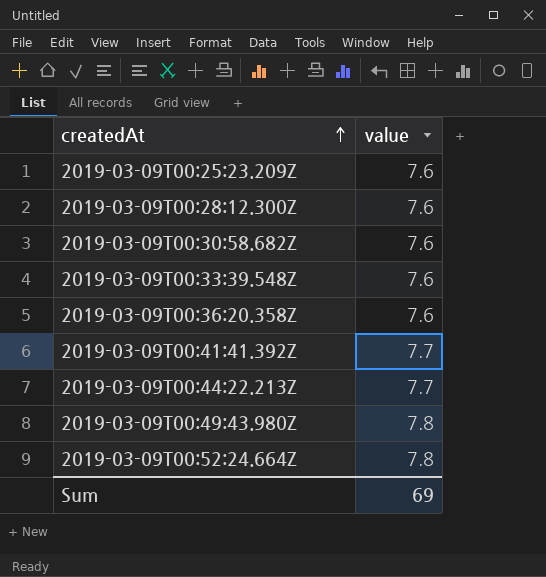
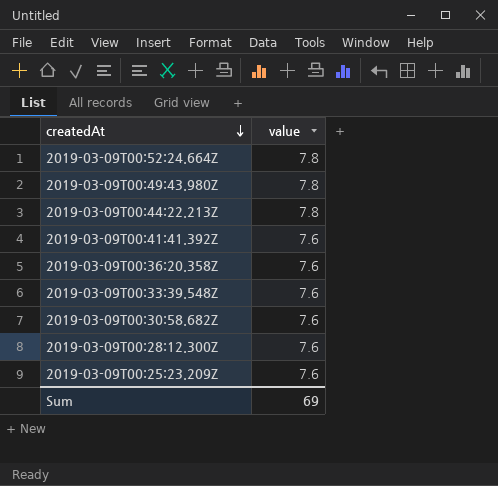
row order: createdAt ascending -> createdAt descending
2019-03-09T00:44:22.213Z | value: 7.7 -> 7.8
2019-03-09T00:41:41.392Z | value: 7.7 -> 7.6

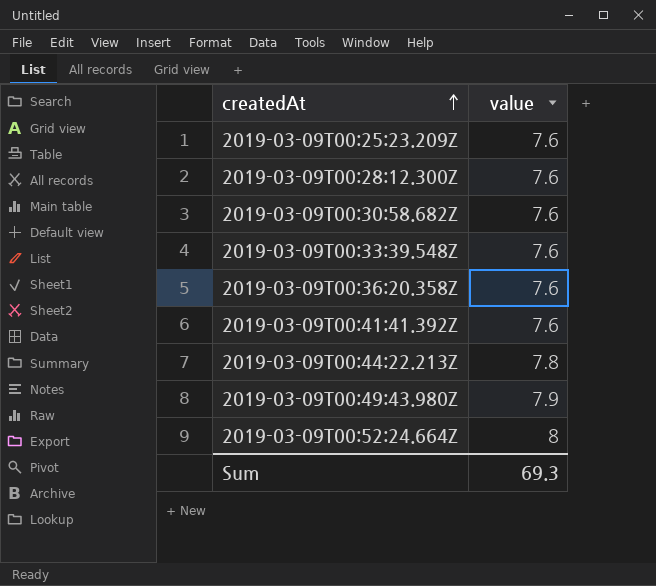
row order: createdAt descending -> createdAt ascending
2019-03-09T00:49:43.980Z | value: 7.8 -> 7.9
2019-03-09T00:52:24.664Z | value: 7.8 -> 8
Sum | value: 69 -> 69.3

